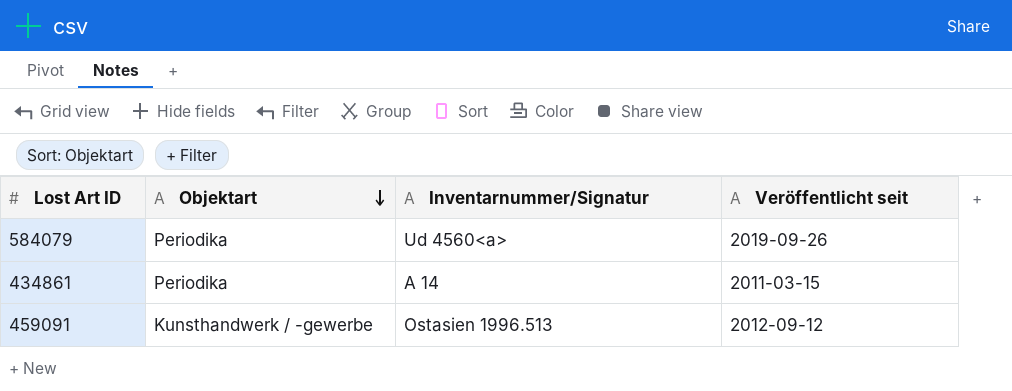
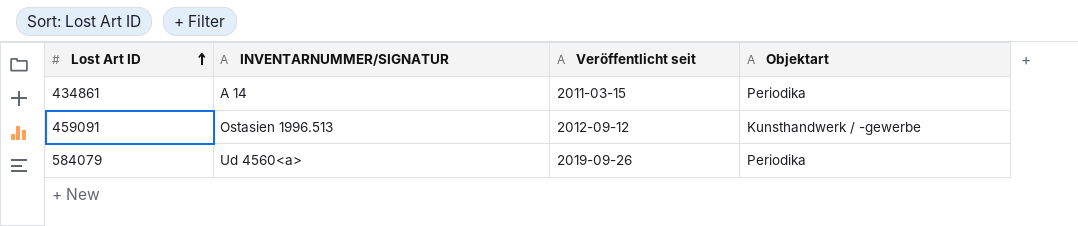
row order: Objektart descending -> Lost Art ID ascending
column name: Inventarnummer/Signatur -> INVENTARNUMMER/SIGNATUR
column Objektart | position: 2 -> 4

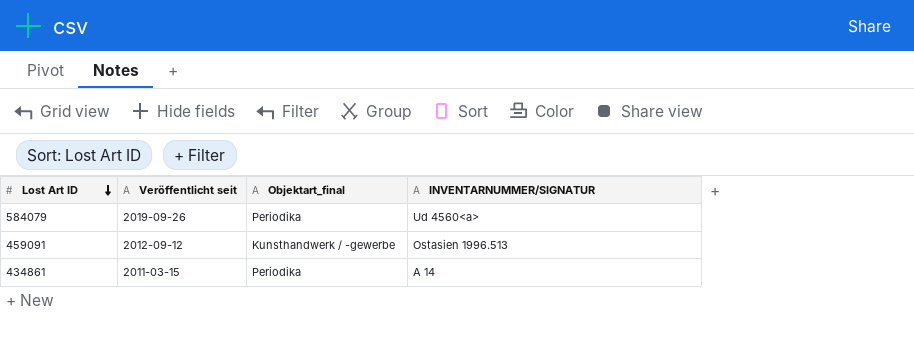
row order: Lost Art ID ascending -> Lost Art ID descending
column name: Objektart -> Objektart_final
column INVENTARNUMMER/SIGNATUR | position: 2 -> 4

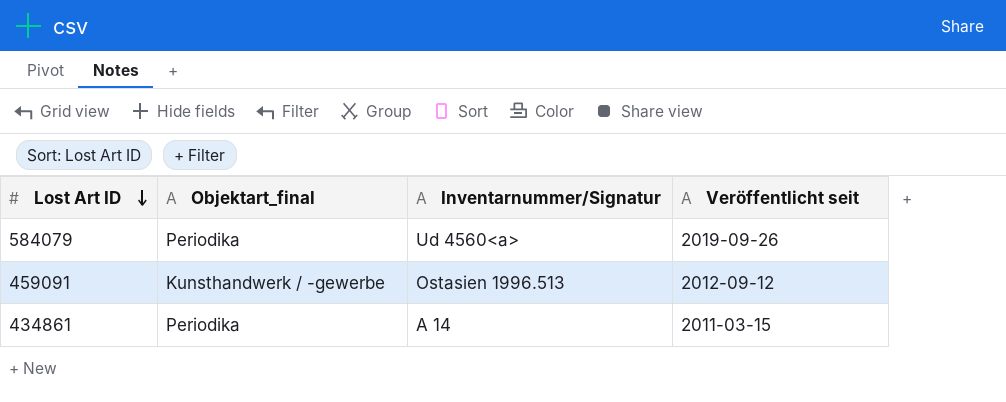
column name: INVENTARNUMMER/SIGNATUR -> Inventarnummer/Signatur
column Veröffentlicht seit | position: 2 -> 4

